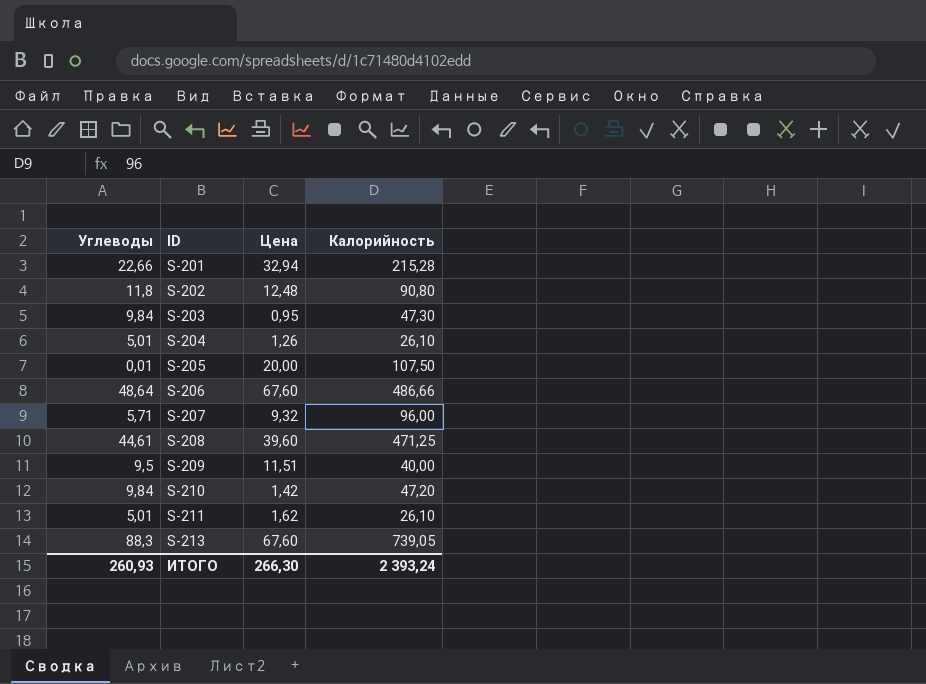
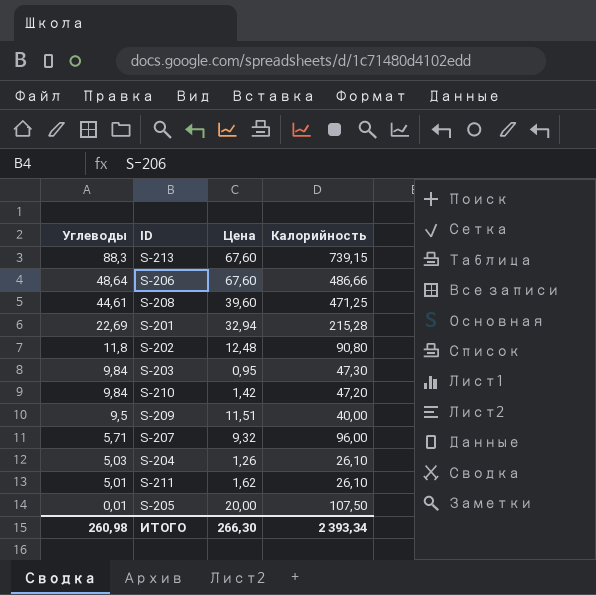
row order: ID ascending -> Углеводы descending
S-213 | Калорийность: 739,05 -> 739,15
S-201 | Углеводы: 22,66 -> 22,69
S-204 | Углеводы: 5,01 -> 5,03
ИТОГО | Углеводы: 260,93 -> 260,98
ИТОГО | Калорийность: 2 393,24 -> 2 393,34

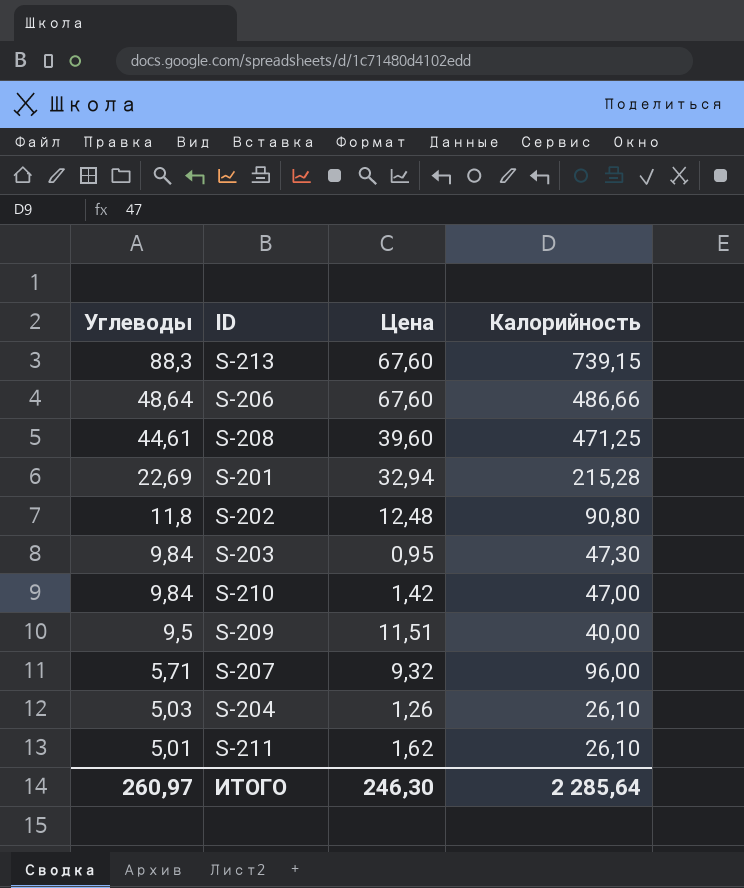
row S-205: 0,01 | 20,00 | 107,50 -> none
S-210 | Калорийность: 47,20 -> 47,00
ИТОГО | Углеводы: 260,98 -> 260,97
ИТОГО | Цена: 266,30 -> 246,30
ИТОГО | Калорийность: 2 393,34 -> 2 285,64

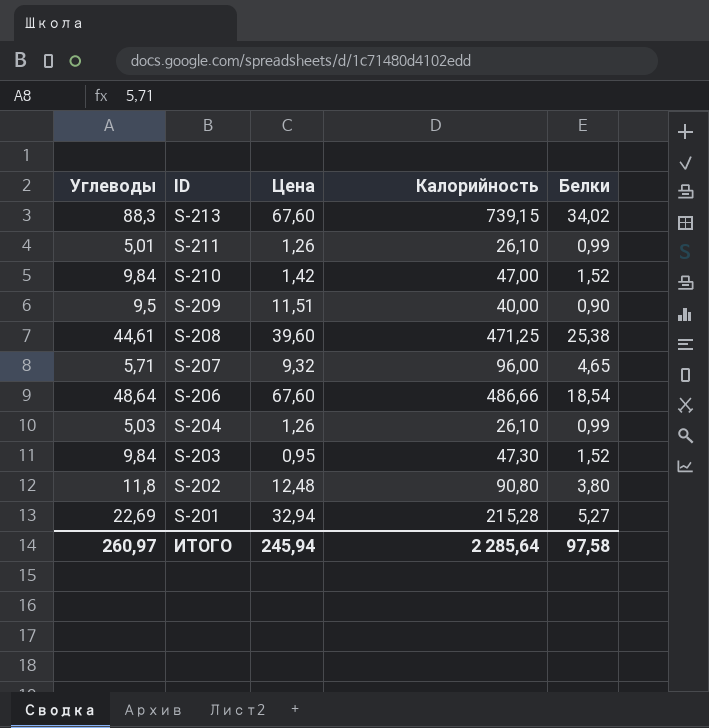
row order: Углеводы descending -> ID descending
column Белки | position: none -> 5
S-211 | Цена: 1,62 -> 1,26
ИТОГО | Цена: 246,30 -> 245,94

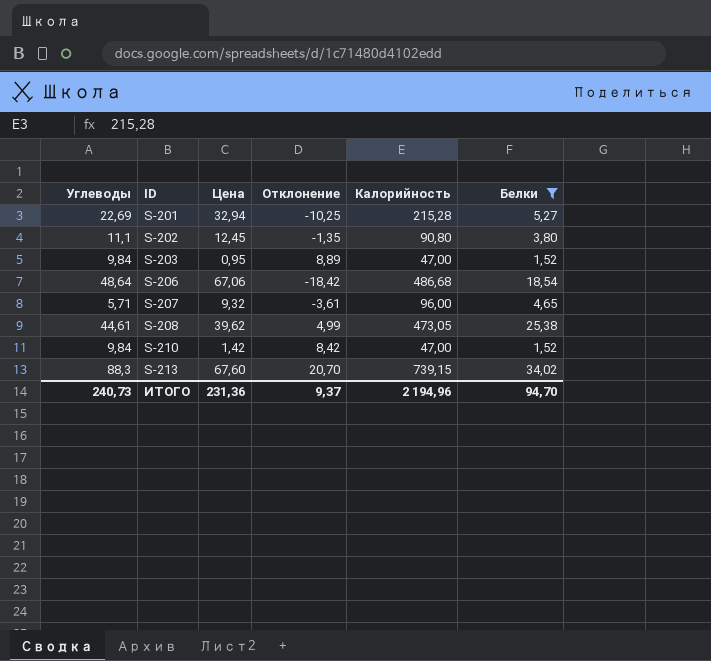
filter: none -> Белки >= 1,52
row order: ID descending -> ID ascending
column Отклонение | formula: none -> [Углеводы] - [Цена]
S-202 | Углеводы: 11,8 -> 11,1
S-202 | Цена: 12,48 -> 12,45
S-203 | Калорийность: 47,30 -> 47,00
S-206 | Цена: 67,60 -> 67,06
S-206 | Калорийность: 486,66 -> 486,68
S-208 | Цена: 39,60 -> 39,62
S-208 | Калорийность: 471,25 -> 473,05
ИТОГО | Углеводы: 260,97 -> 240,73
ИТОГО | Цена: 245,94 -> 231,36
ИТОГО | Калорийность: 2 285,64 -> 2 194,96
ИТОГО | Белки: 97,58 -> 94,70

